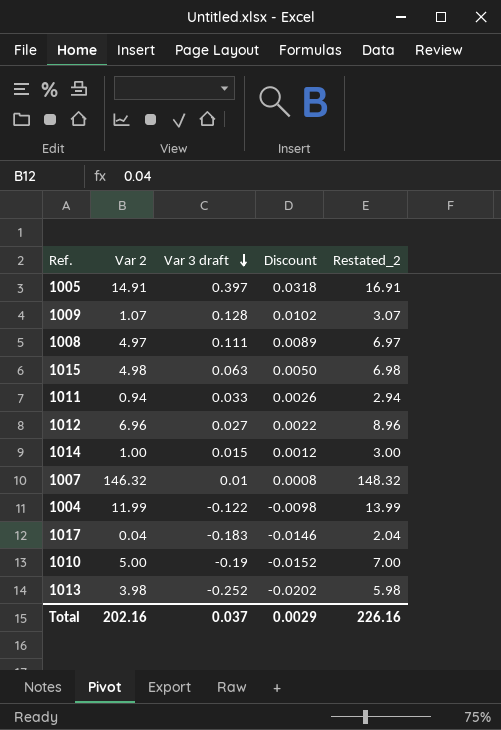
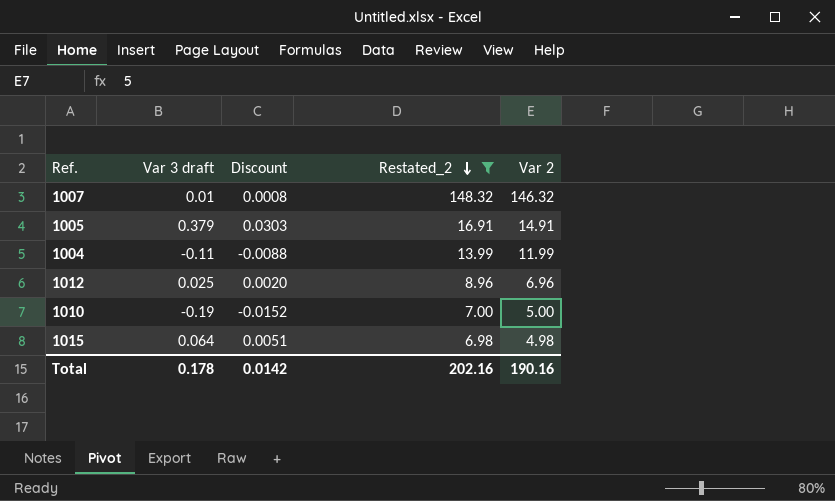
filter: none -> Restated_2 >= 6.98
row order: Var 3 draft descending -> Restated_2 descending
column Var 2 | position: 2 -> 5
1005 | Var 3 draft: 0.397 -> 0.379
1005 | Discount: 0.0318 -> 0.0303
1004 | Var 3 draft: -0.122 -> -0.11
1004 | Discount: -0.0098 -> -0.0088
1012 | Var 3 draft: 0.027 -> 0.025
1012 | Discount: 0.0022 -> 0.0020
1015 | Var 3 draft: 0.063 -> 0.064
1015 | Discount: 0.0050 -> 0.0051
Total | Var 3 draft: 0.037 -> 0.178
Total | Discount: 0.0029 -> 0.0142
Total | Restated_2: 226.16 -> 202.16
Total | Var 2: 202.16 -> 190.16

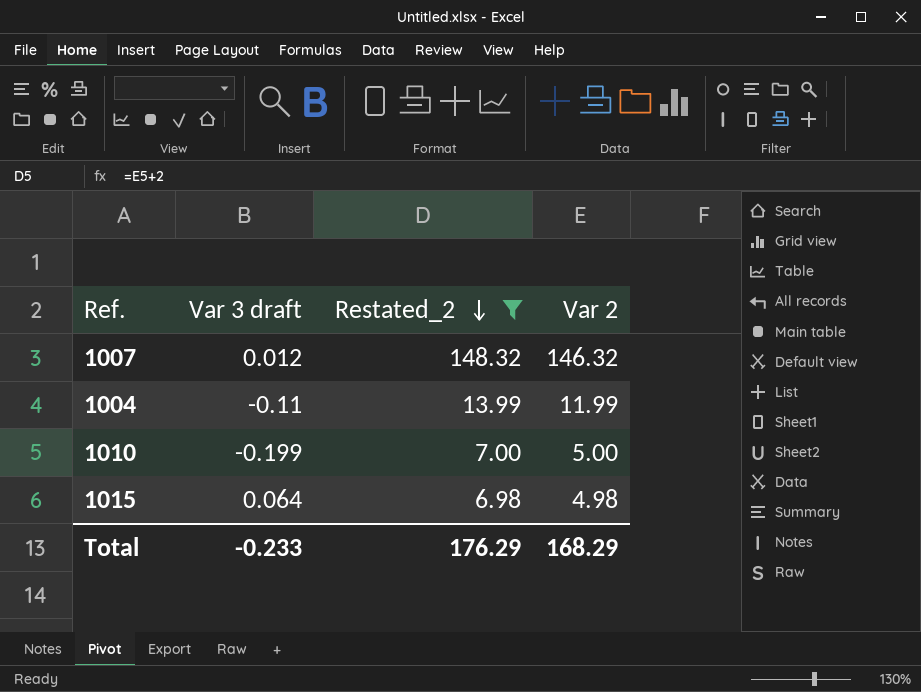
column Discount | formula: [Var 3 draft] * 0.08 -> none
row 1005: 0.379 | 0.0303 | 16.91 | 14.91 -> none
row 1012: 0.025 | 0.0020 | 8.96 | 6.96 -> none
1007 | Var 3 draft: 0.01 -> 0.012
1010 | Var 3 draft: -0.19 -> -0.199
Total | Var 3 draft: 0.178 -> -0.233
Total | Restated_2: 202.16 -> 176.29
Total | Var 2: 190.16 -> 168.29

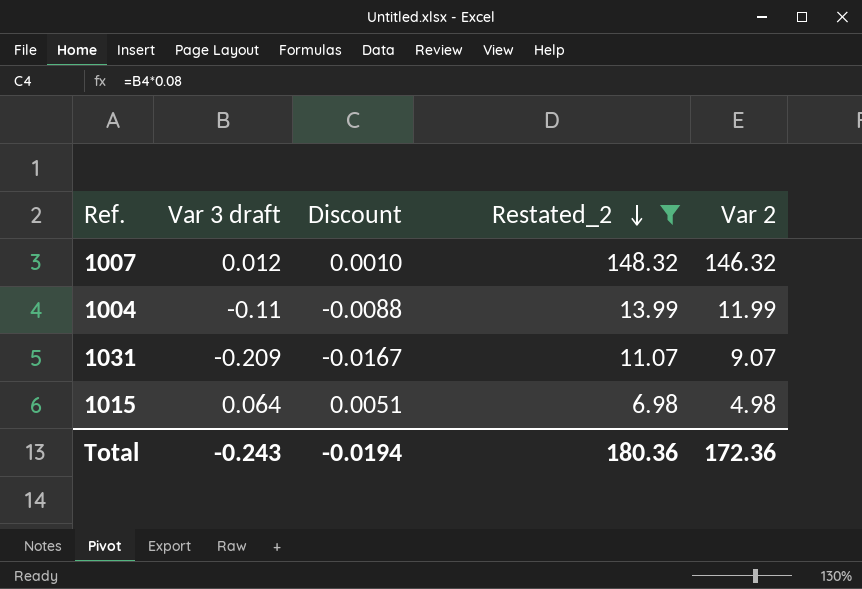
column Discount | formula: none -> [Var 3 draft] * 0.08
row 1010: -0.199 | 7.00 | 5.00 -> none
row 1031: none -> -0.209 | -0.0167 | 11.07 | 9.07
Total | Var 3 draft: -0.233 -> -0.243
Total | Restated_2: 176.29 -> 180.36
Total | Var 2: 168.29 -> 172.36

